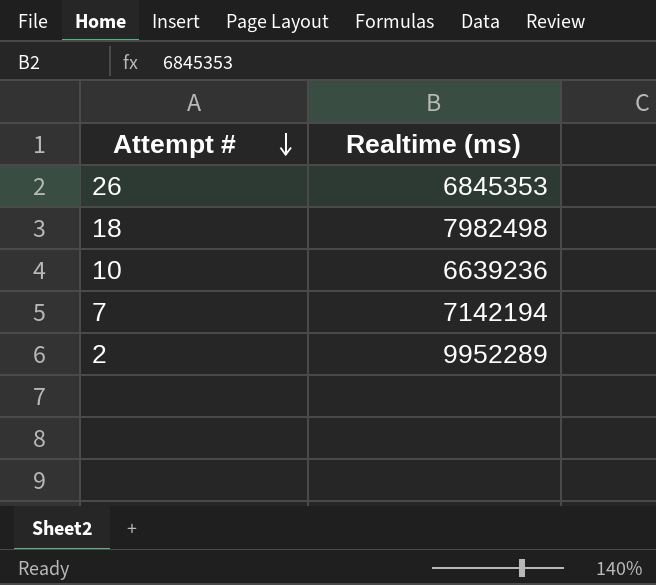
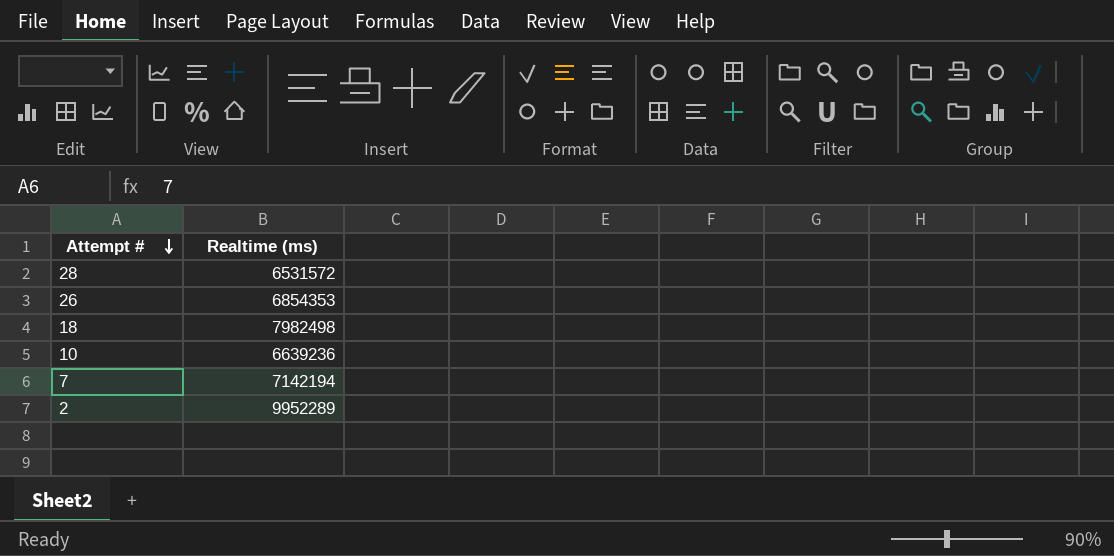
row 28: none -> 6531572
26 | Realtime (ms): 6845353 -> 6854353

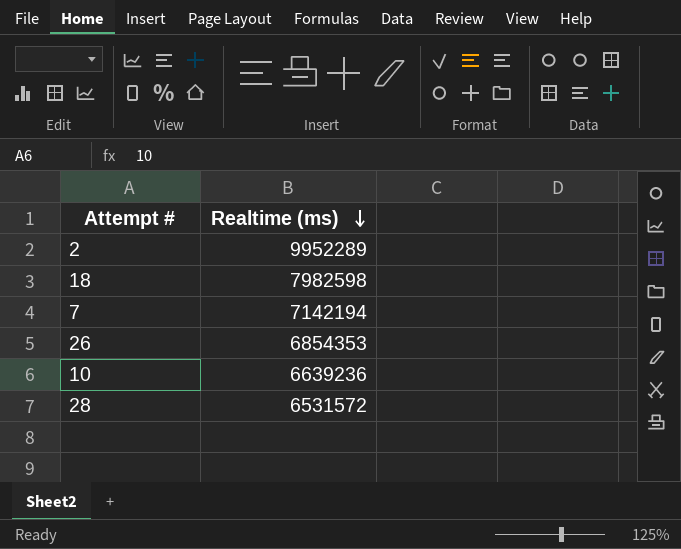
row order: Attempt # descending -> Realtime (ms) descending
18 | Realtime (ms): 7982498 -> 7982598

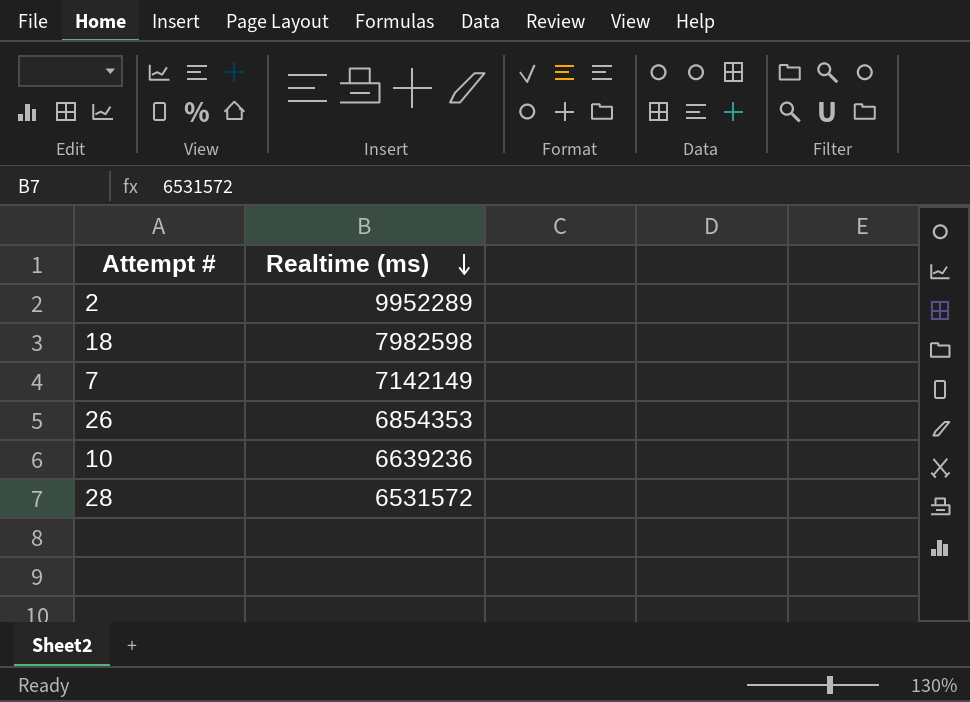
7 | Realtime (ms): 7142194 -> 7142149

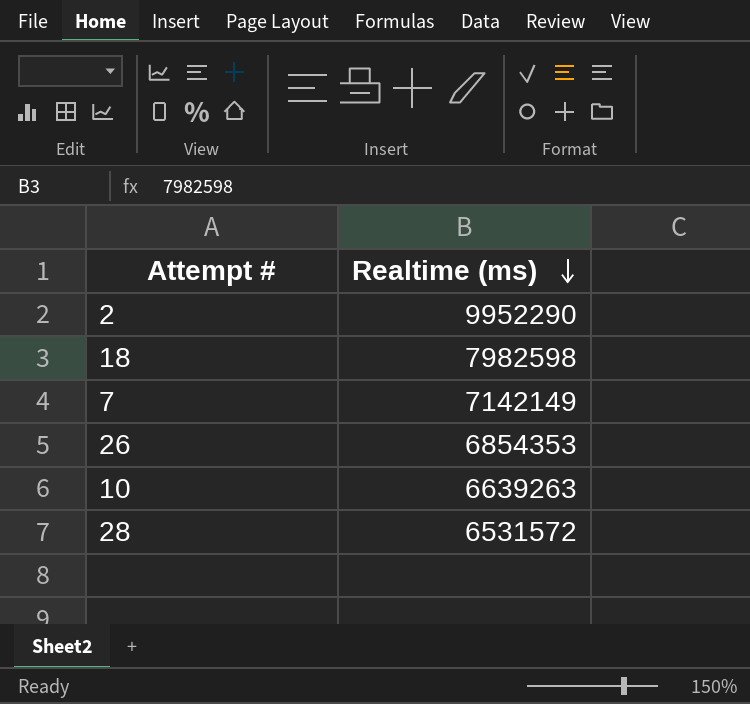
2 | Realtime (ms): 9952289 -> 9952290
10 | Realtime (ms): 6639236 -> 6639263

